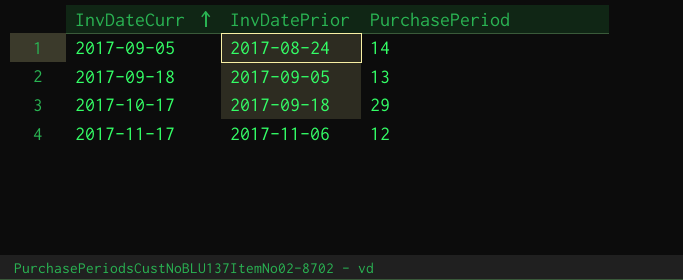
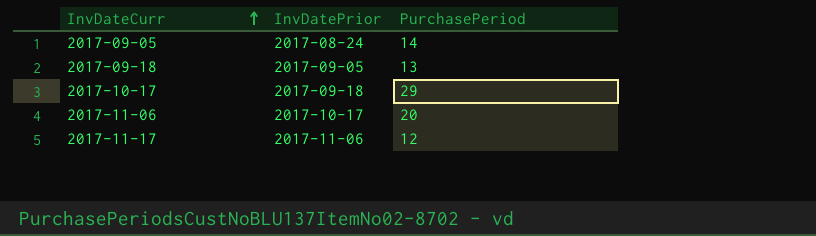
row 2017-11-06: none -> 2017-10-17 | 20

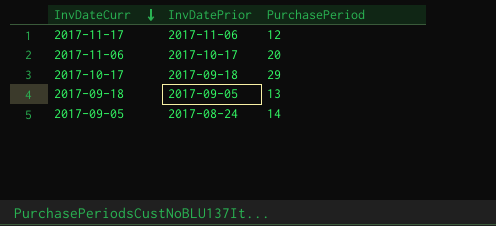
row order: InvDateCurr ascending -> InvDateCurr descending

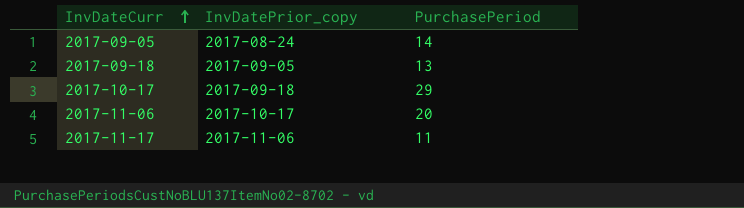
row order: InvDateCurr descending -> InvDateCurr ascending
column name: InvDatePrior -> InvDatePrior_copy
2017-11-17 | PurchasePeriod: 12 -> 11

